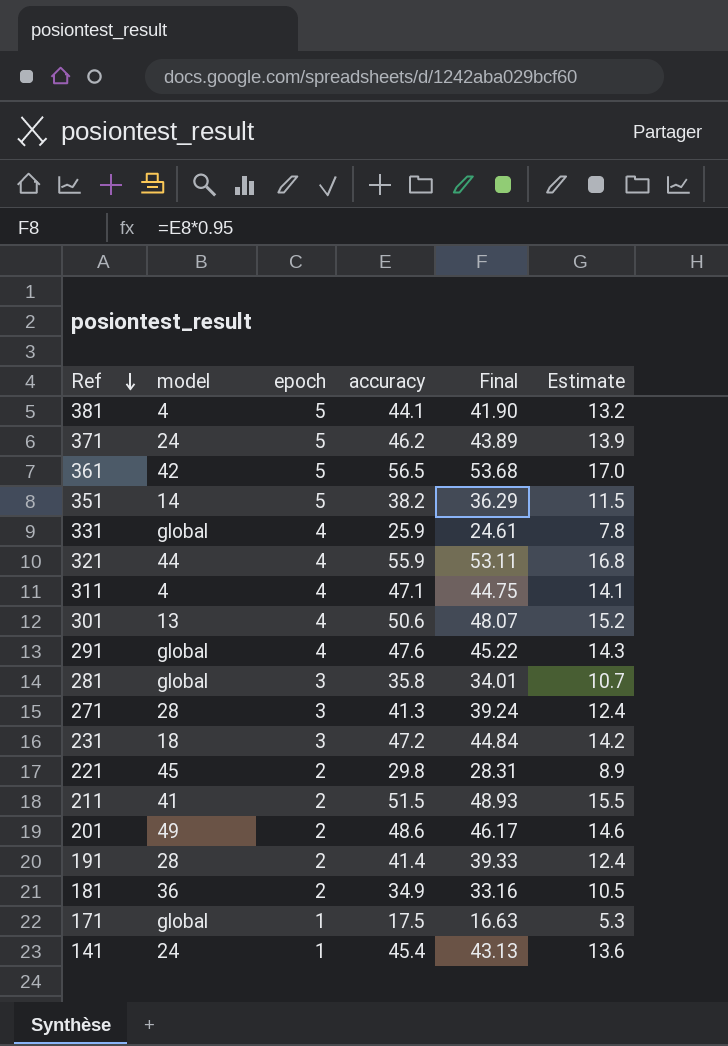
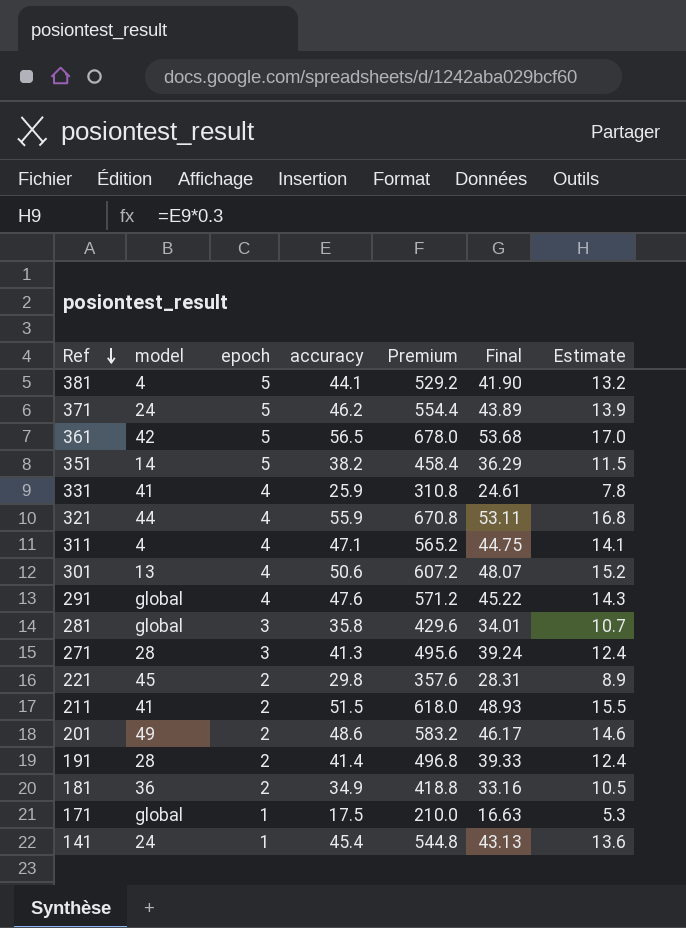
column Premium | formula: none -> [accuracy] * 12
row 231: 18 | 3 | 47.2 | 44.84 | 14.2 -> none
331 | model: global -> 41

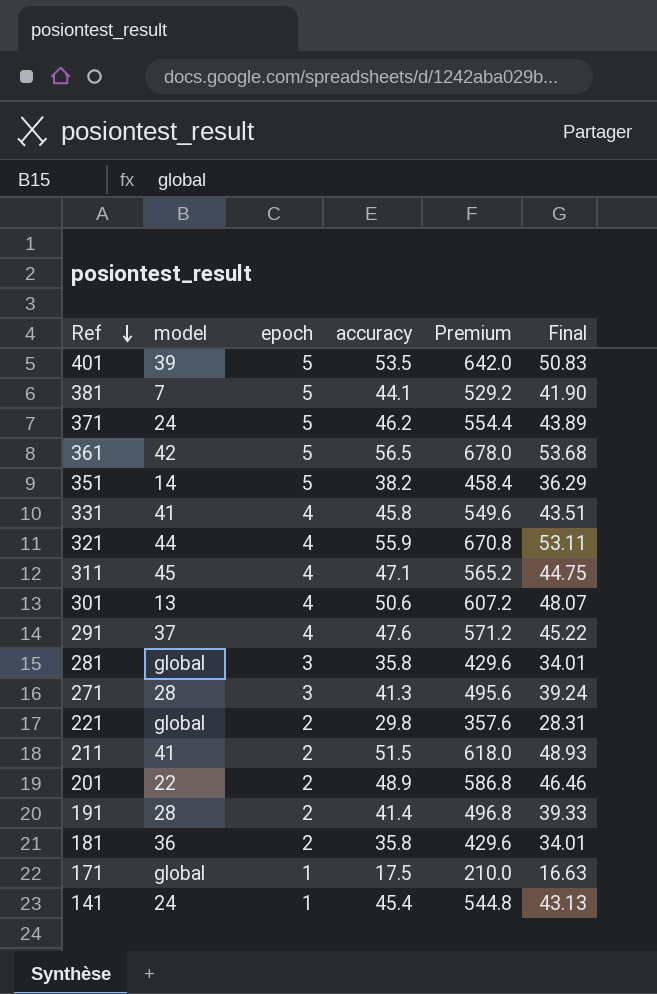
column Estimate | formula: [accuracy] * 0.3 -> none
row 401: none -> 39 | 5 | 53.5 | 642.0 | 50.83
381 | model: 4 -> 7
331 | accuracy: 25.9 -> 45.8
331 | Premium: 310.8 -> 549.6
331 | Final: 24.61 -> 43.51
311 | model: 4 -> 45
291 | model: global -> 37
221 | model: 45 -> global
201 | model: 49 -> 22
201 | accuracy: 48.6 -> 48.9
201 | Premium: 583.2 -> 586.8
201 | Final: 46.17 -> 46.46
181 | accuracy: 34.9 -> 35.8
181 | Premium: 418.8 -> 429.6
181 | Final: 33.16 -> 34.01

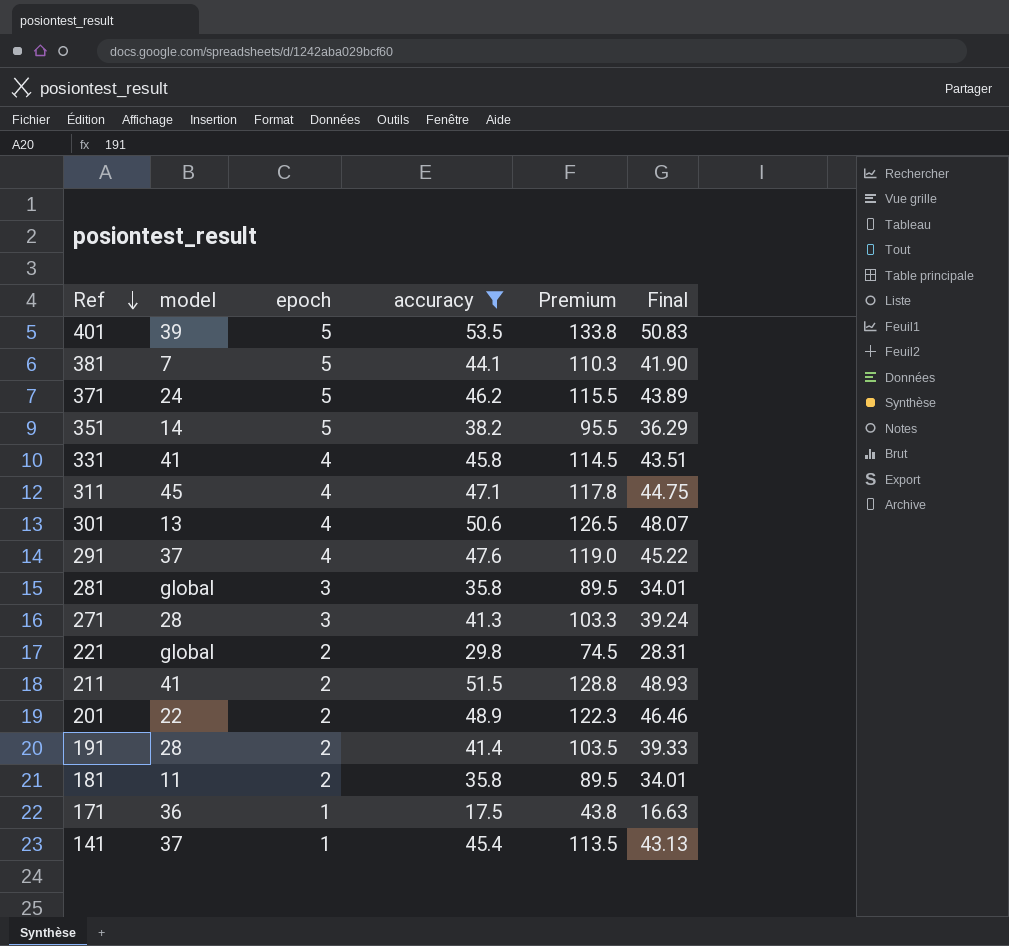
filter: none -> accuracy <= 53.5
column Premium | formula: [accuracy] * 12 -> [accuracy] * 2.5
181 | model: 36 -> 11
171 | model: global -> 36
141 | model: 24 -> 37

